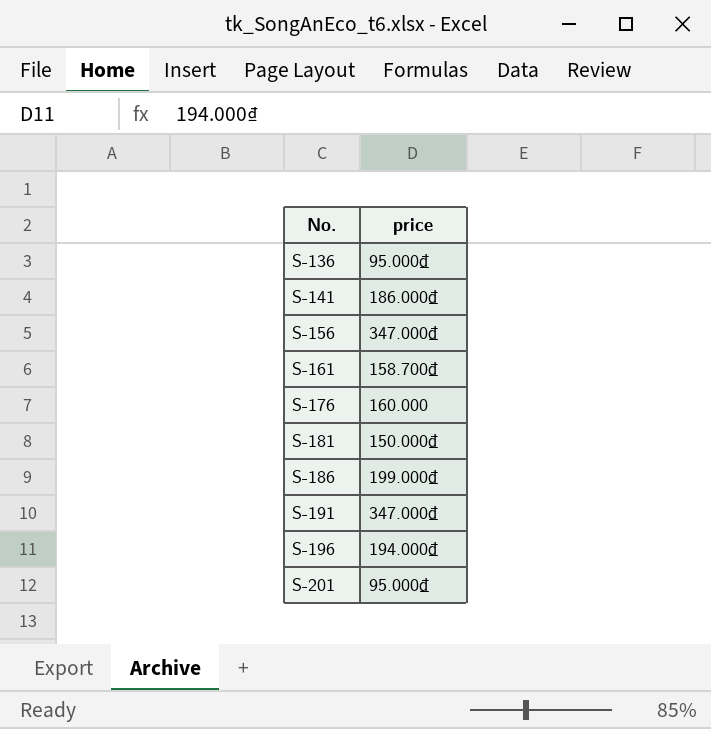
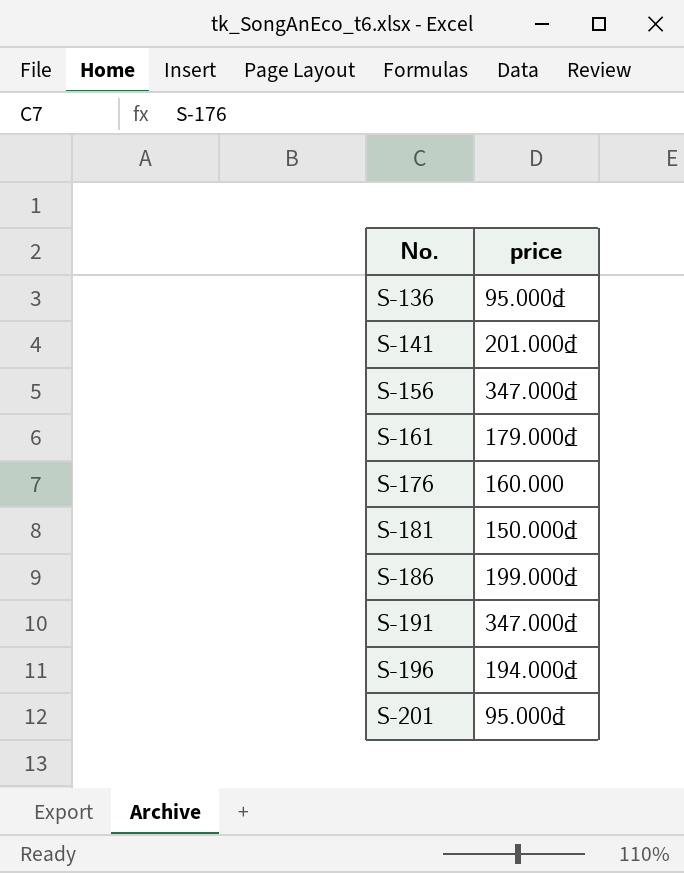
S-141 | price: 186.000₫ -> 201.000₫
S-161 | price: 158.700₫ -> 179.000₫

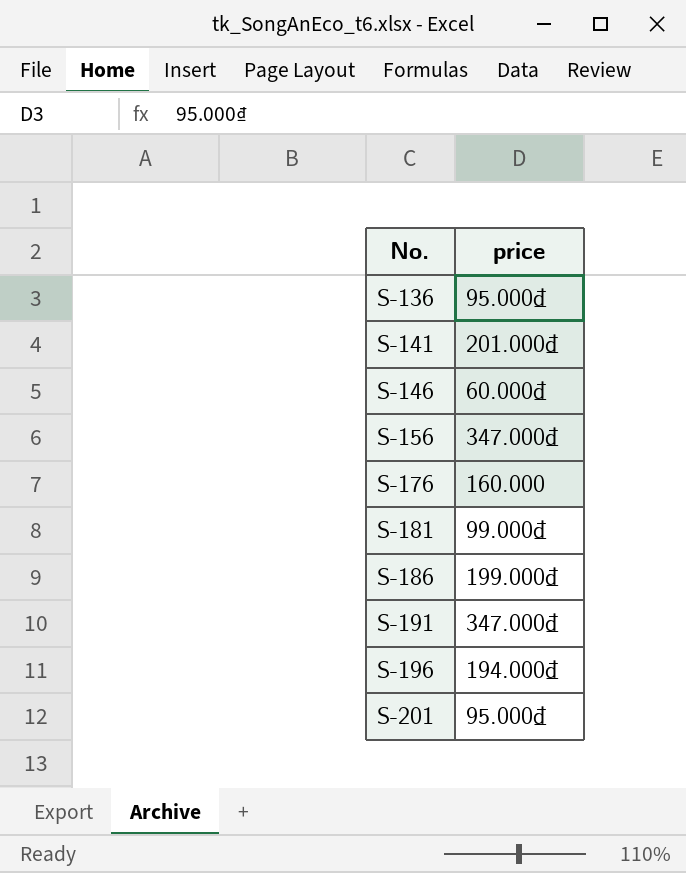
row S-161: 179.000₫ -> none
row S-146: none -> 60.000₫
S-181 | price: 150.000₫ -> 99.000₫

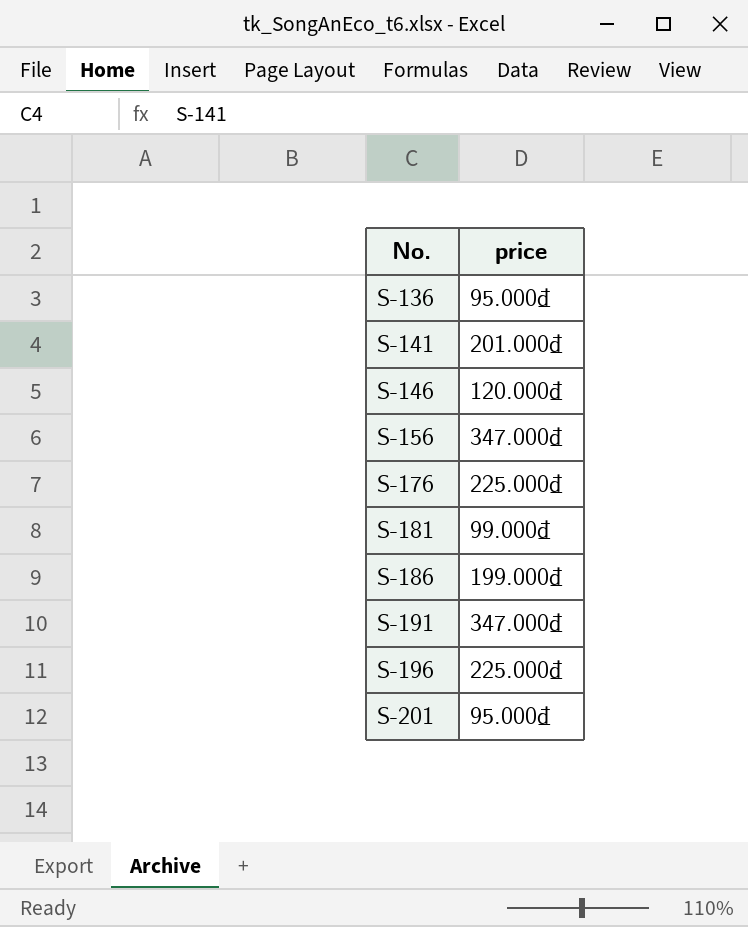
S-146 | price: 60.000₫ -> 120.000₫
S-176 | price: 160.000 -> 225.000₫
S-196 | price: 194.000₫ -> 225.000₫

